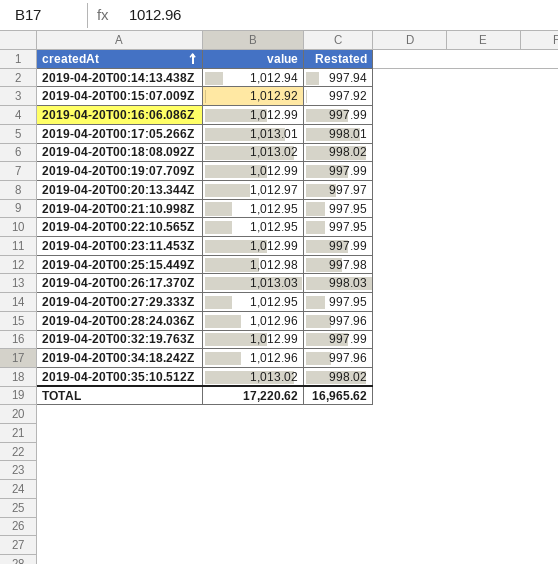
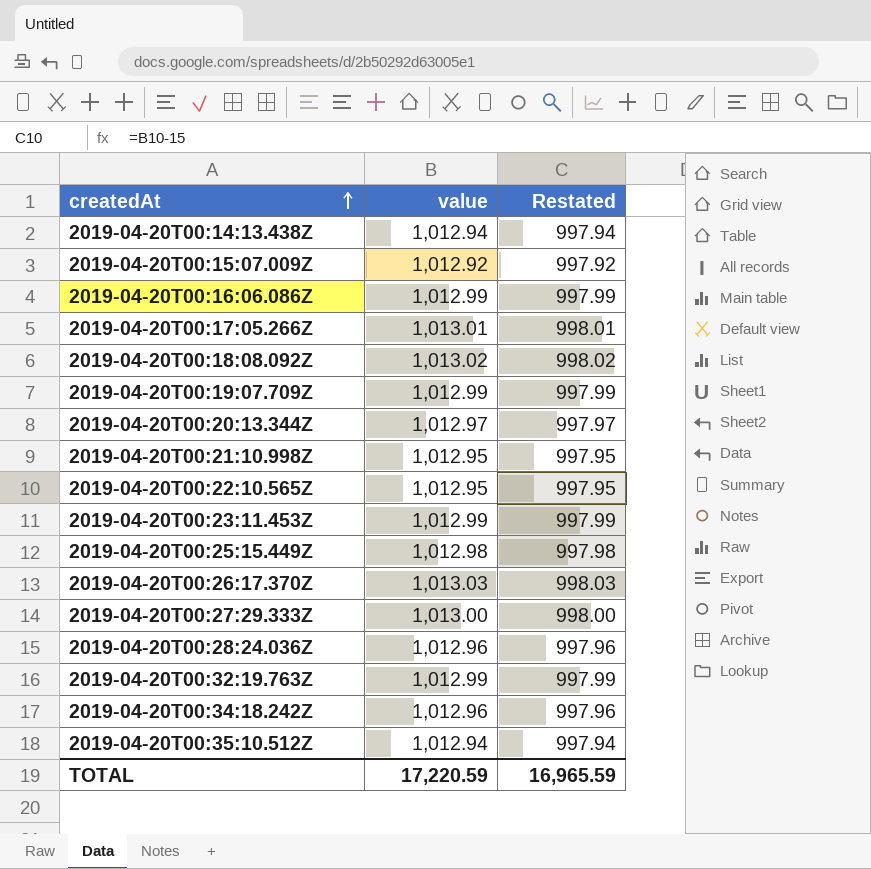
2019-04-20T00:27:29.333Z | value: 1,012.95 -> 1,013.00
2019-04-20T00:27:29.333Z | Restated: 997.95 -> 998.00
2019-04-20T00:35:10.512Z | value: 1,013.02 -> 1,012.94
2019-04-20T00:35:10.512Z | Restated: 998.02 -> 997.94
TOTAL | value: 17,220.62 -> 17,220.59
TOTAL | Restated: 16,965.62 -> 16,965.59

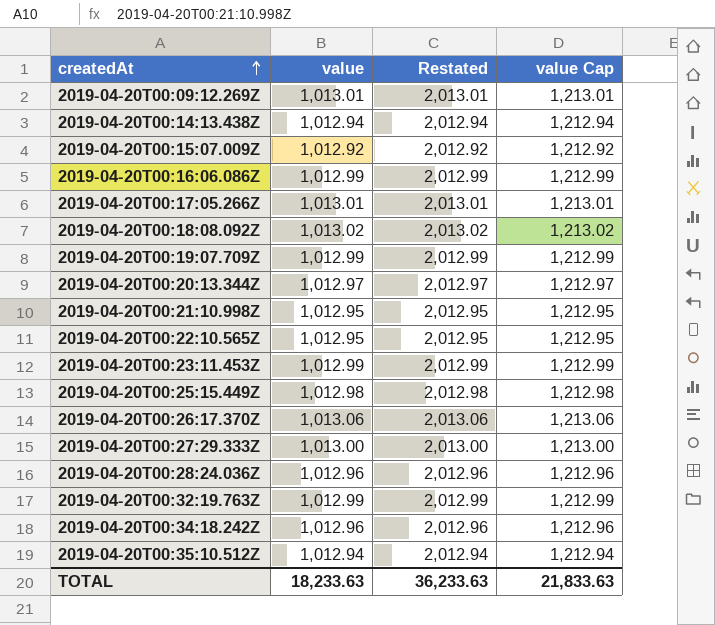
column Restated | formula: [value] - 15 -> [value] + 1000
column value Cap | formula: none -> [value] + 200
row 2019-04-20T00:09:12.269Z: none -> 1,013.01 | 2,013.01 | 1,213.01
2019-04-20T00:26:17.370Z | value: 1,013.03 -> 1,013.06
TOTAL | value: 17,220.59 -> 18,233.63
TOTAL | Restated: 16,965.59 -> 36,233.63

